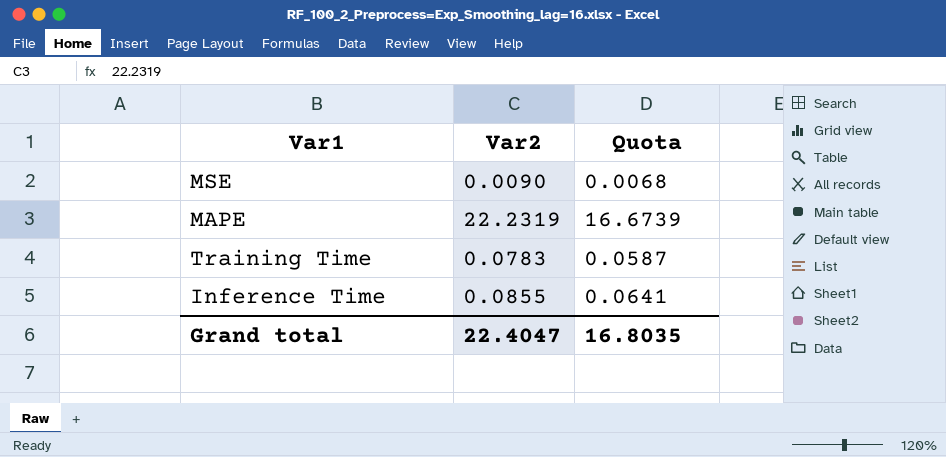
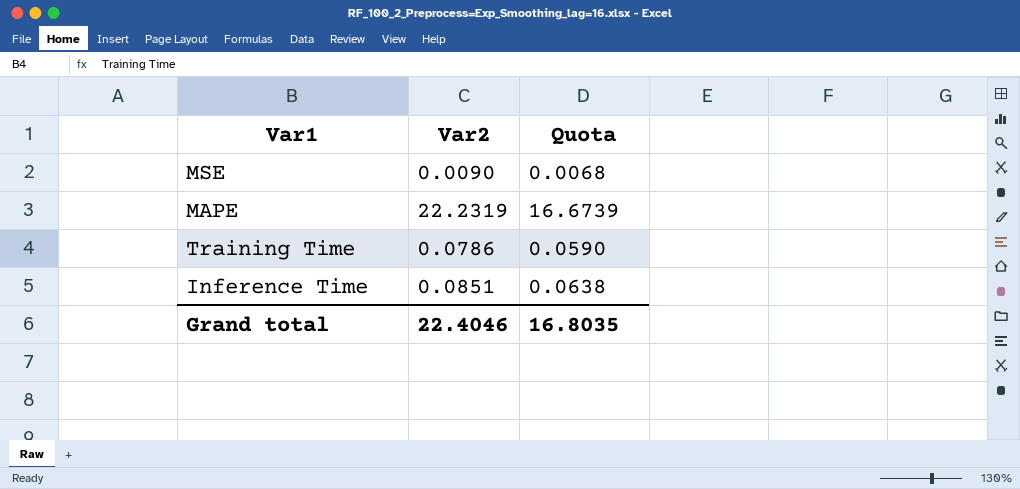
Training Time | Var2: 0.0783 -> 0.0786
Training Time | Quota: 0.0587 -> 0.0590
Inference Time | Var2: 0.0855 -> 0.0851
Inference Time | Quota: 0.0641 -> 0.0638
Grand total | Var2: 22.4047 -> 22.4046

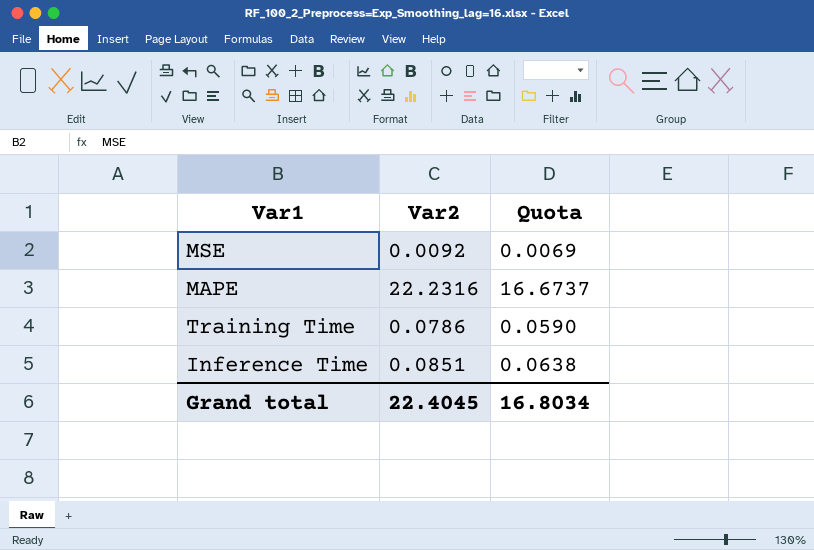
MSE | Var2: 0.0090 -> 0.0092
MSE | Quota: 0.0068 -> 0.0069
MAPE | Var2: 22.2319 -> 22.2316
MAPE | Quota: 16.6739 -> 16.6737
Grand total | Var2: 22.4046 -> 22.4045
Grand total | Quota: 16.8035 -> 16.8034

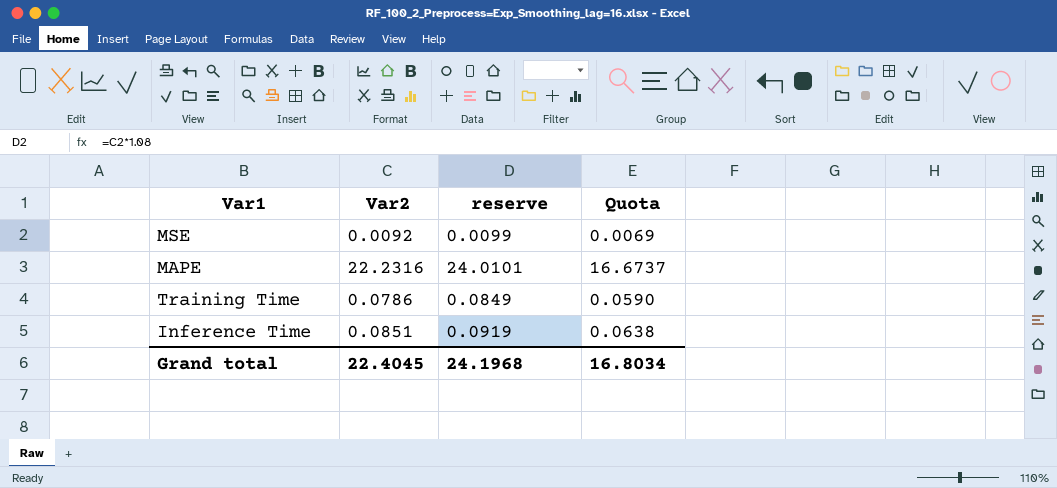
column reserve | formula: none -> [Var2] * 1.08

